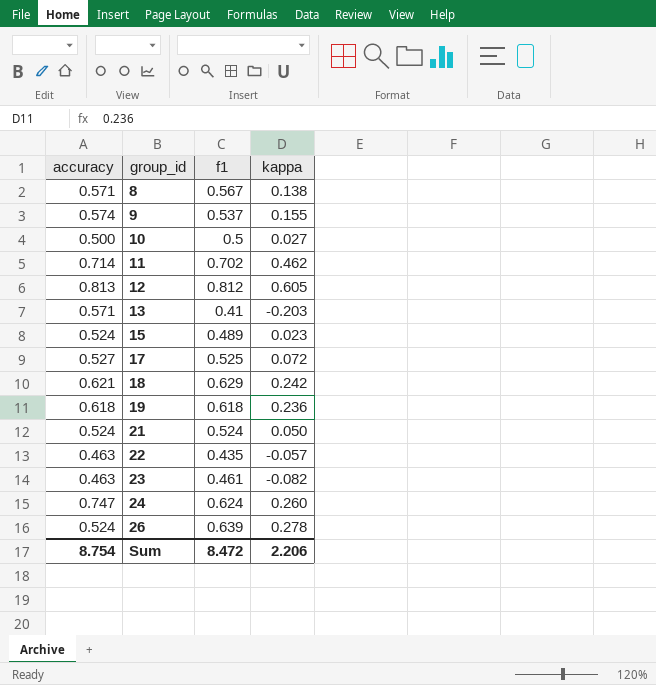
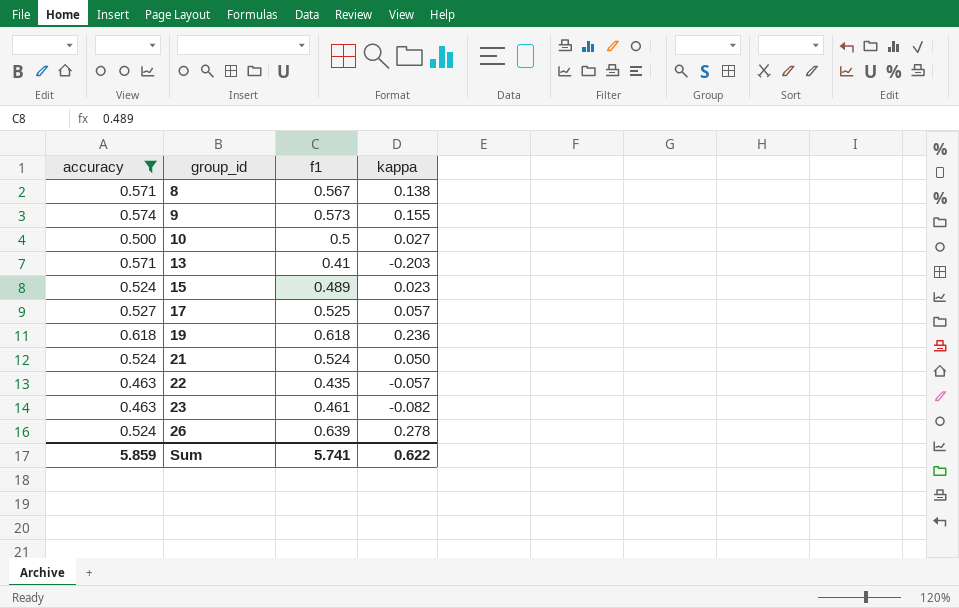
filter: none -> accuracy <= 0.618
9 | f1: 0.537 -> 0.573
17 | kappa: 0.072 -> 0.057
Sum | accuracy: 8.754 -> 5.859
Sum | f1: 8.472 -> 5.741
Sum | kappa: 2.206 -> 0.622

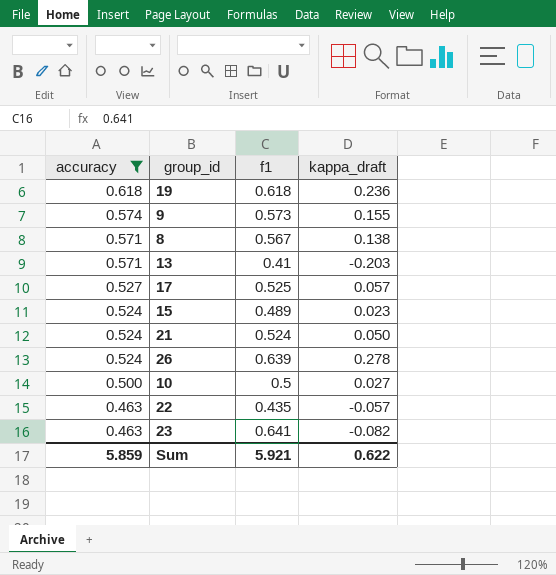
row order: group_id ascending -> accuracy descending
column name: kappa -> kappa_draft
23 | f1: 0.461 -> 0.641
Sum | f1: 5.741 -> 5.921

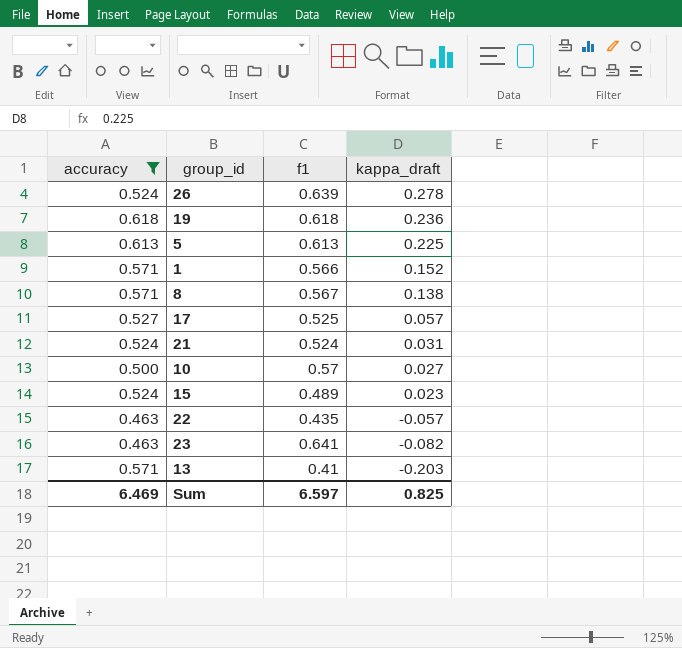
row order: accuracy descending -> kappa_draft descending
row 9: 0.574 | 0.573 | 0.155 -> none
row 5: none -> 0.613 | 0.613 | 0.225
row 1: none -> 0.571 | 0.566 | 0.152
21 | kappa_draft: 0.050 -> 0.031
10 | f1: 0.5 -> 0.57
Sum | accuracy: 5.859 -> 6.469
Sum | f1: 5.921 -> 6.597
Sum | kappa_draft: 0.622 -> 0.825

